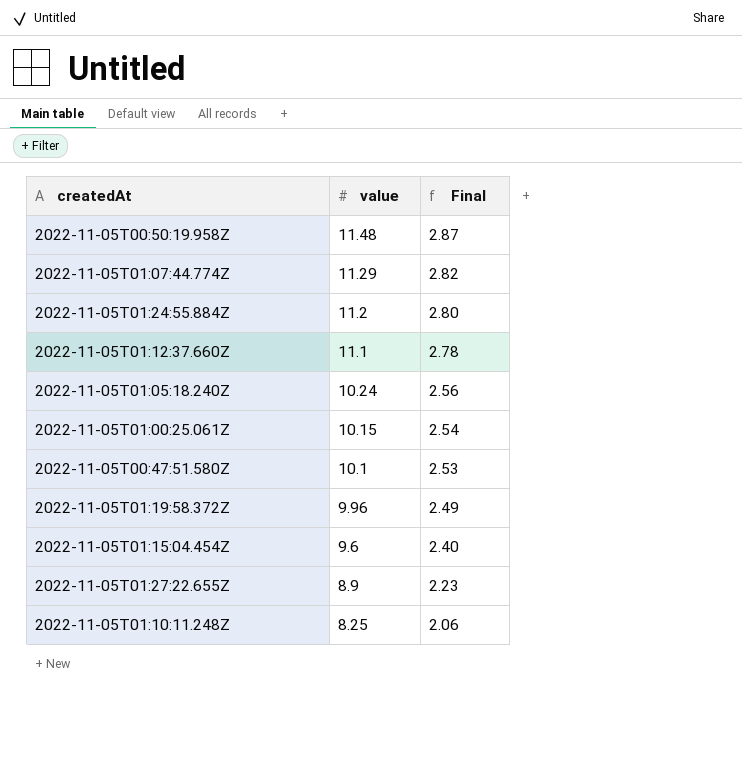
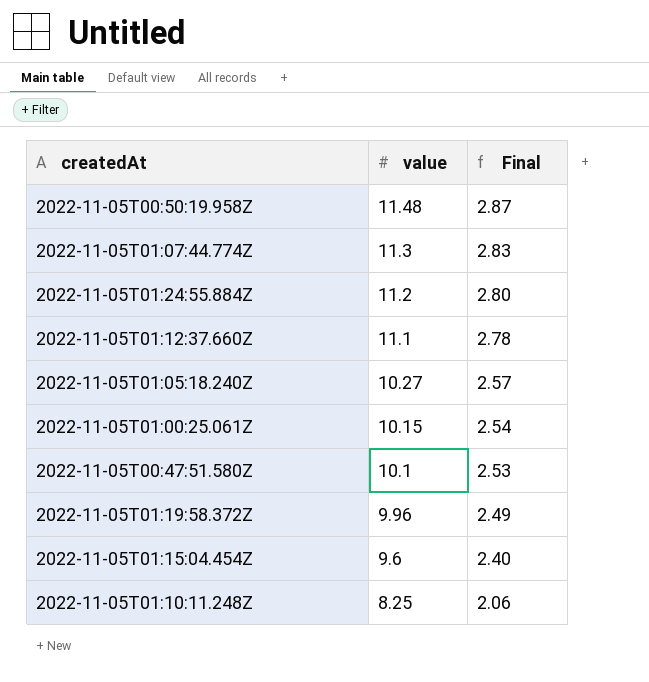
row 2022-11-05T01:27:22.655Z: 8.9 | 2.23 -> none
2022-11-05T01:07:44.774Z | value: 11.29 -> 11.3
2022-11-05T01:07:44.774Z | Final: 2.82 -> 2.83
2022-11-05T01:05:18.240Z | value: 10.24 -> 10.27
2022-11-05T01:05:18.240Z | Final: 2.56 -> 2.57

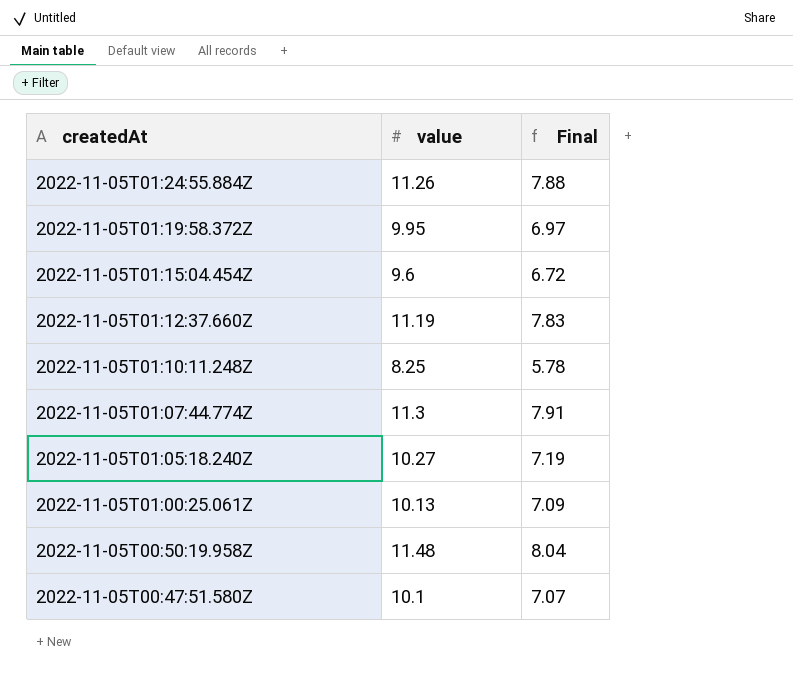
row order: value descending -> createdAt descending
column Final | formula: [value] * 0.25 -> [value] * 0.7
2022-11-05T01:24:55.884Z | value: 11.2 -> 11.26
2022-11-05T01:19:58.372Z | value: 9.96 -> 9.95
2022-11-05T01:12:37.660Z | value: 11.1 -> 11.19
2022-11-05T01:00:25.061Z | value: 10.15 -> 10.13

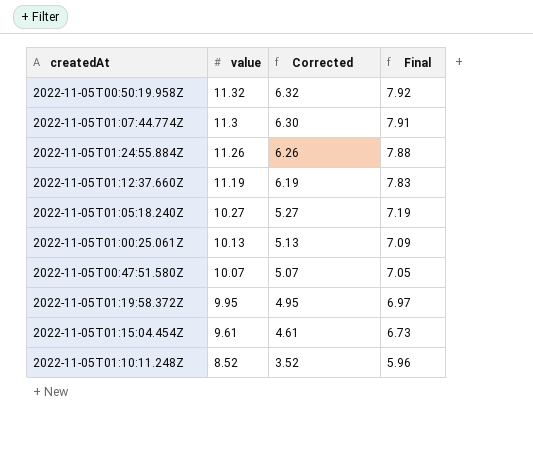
row order: createdAt descending -> value descending
column Corrected | formula: none -> [value] - 5
2022-11-05T00:50:19.958Z | value: 11.48 -> 11.32
2022-11-05T00:50:19.958Z | Final: 8.04 -> 7.92
2022-11-05T00:47:51.580Z | value: 10.1 -> 10.07
2022-11-05T00:47:51.580Z | Final: 7.07 -> 7.05
2022-11-05T01:15:04.454Z | value: 9.6 -> 9.61
2022-11-05T01:15:04.454Z | Final: 6.72 -> 6.73
2022-11-05T01:10:11.248Z | value: 8.25 -> 8.52
2022-11-05T01:10:11.248Z | Final: 5.78 -> 5.96

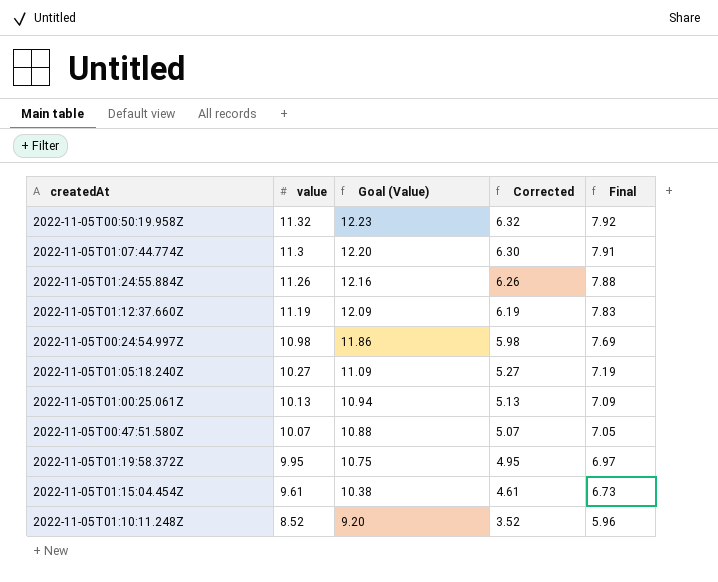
column Goal (Value) | formula: none -> [value] * 1.08
row 2022-11-05T00:24:54.997Z: none -> 10.98 | 11.86 | 5.98 | 7.69

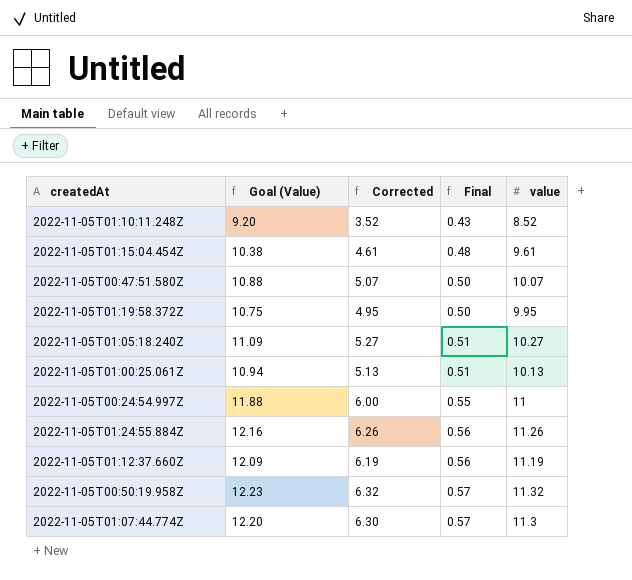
row order: value descending -> Final ascending
column Final | formula: [value] * 0.7 -> [value] * 0.05
column value | position: 2 -> 5
2022-11-05T00:24:54.997Z | Goal (Value): 11.86 -> 11.88
2022-11-05T00:24:54.997Z | Corrected: 5.98 -> 6.00
2022-11-05T00:24:54.997Z | value: 10.98 -> 11

